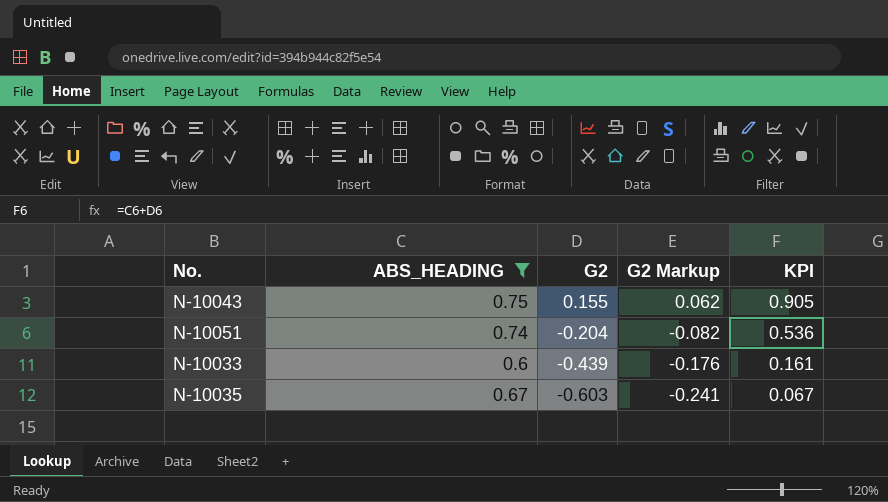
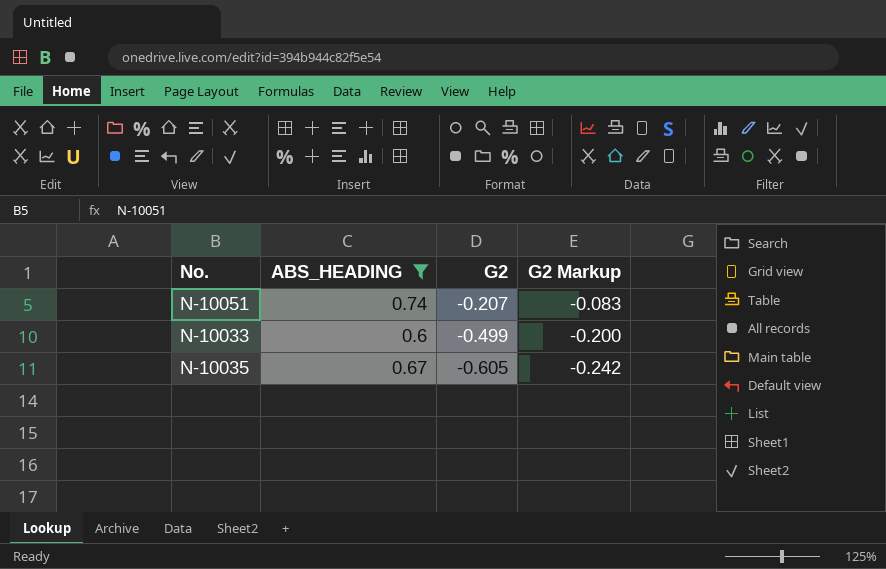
column KPI | formula: [ABS_HEADING] + [G2] -> none
row N-10043: 0.75 | 0.155 | 0.062 | 0.905 -> none
N-10051 | G2: -0.204 -> -0.207
N-10051 | G2 Markup: -0.082 -> -0.083
N-10033 | G2: -0.439 -> -0.499
N-10033 | G2 Markup: -0.176 -> -0.200
N-10035 | G2: -0.603 -> -0.605
N-10035 | G2 Markup: -0.241 -> -0.242

